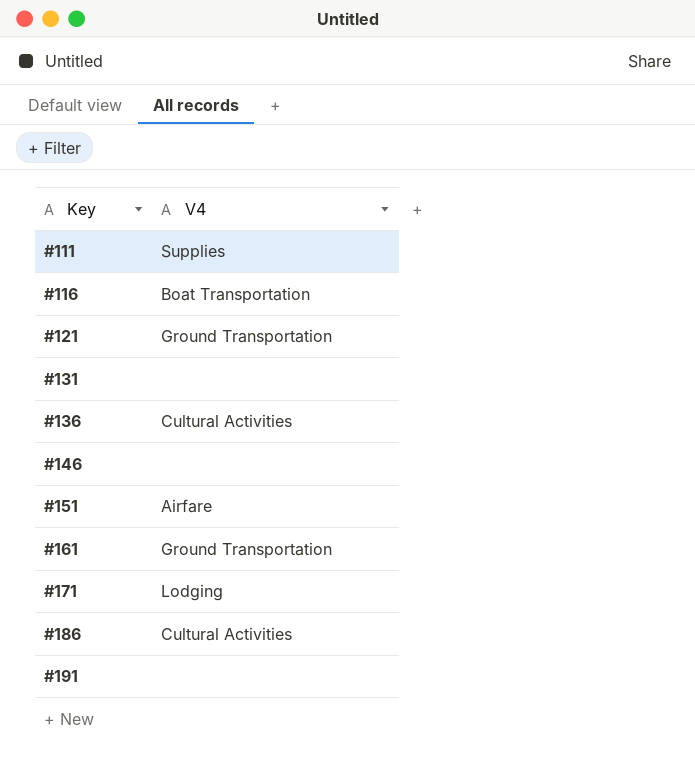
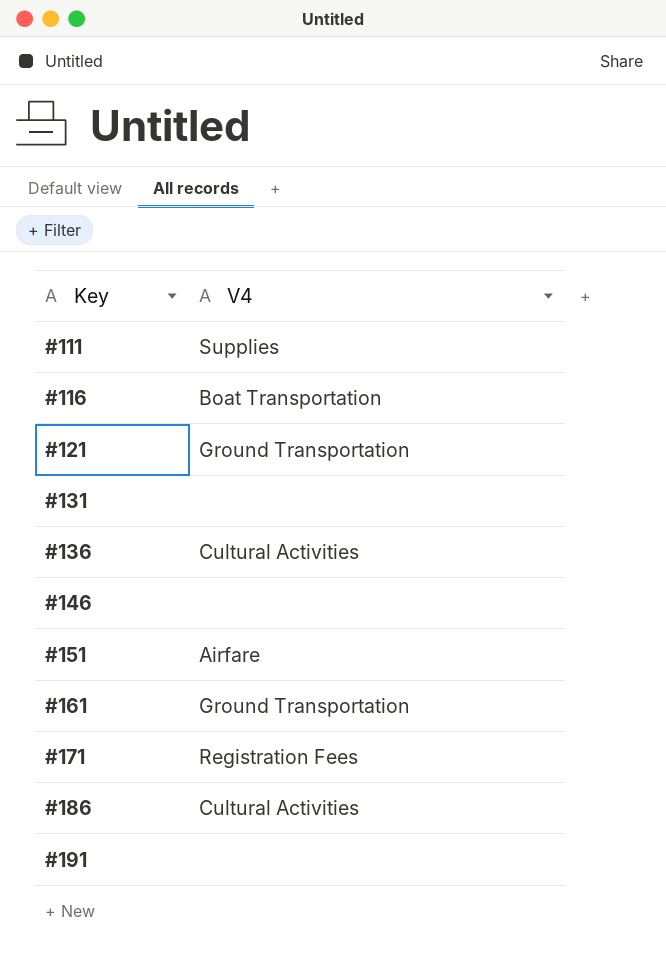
#171 | V4: Lodging -> Registration Fees

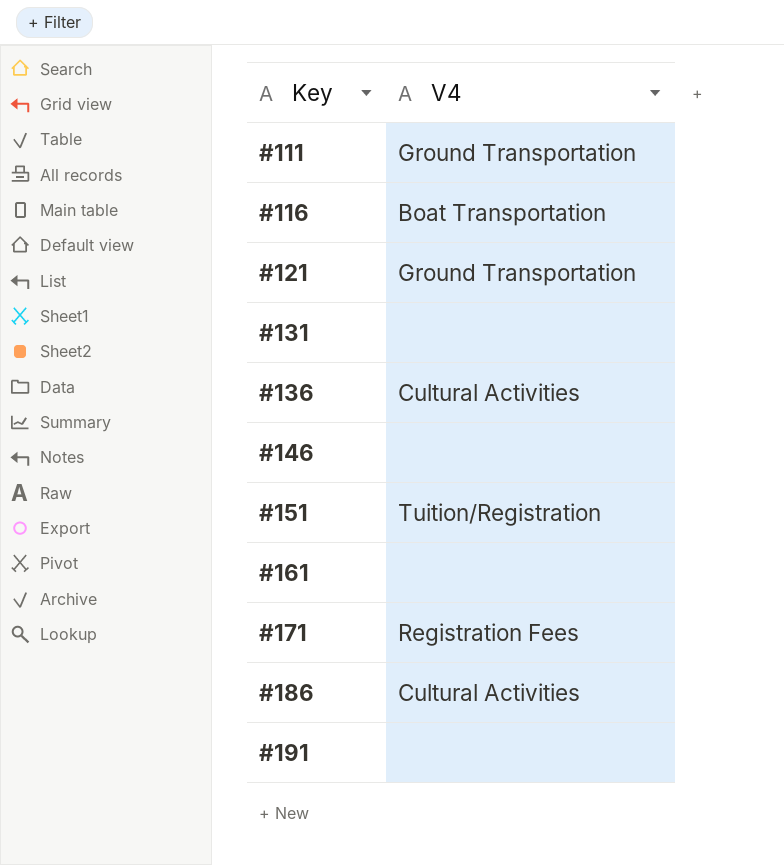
#111 | V4: Supplies -> Ground Transportation
#151 | V4: Airfare -> Tuition/Registration
#161 | V4: Ground Transportation -> none

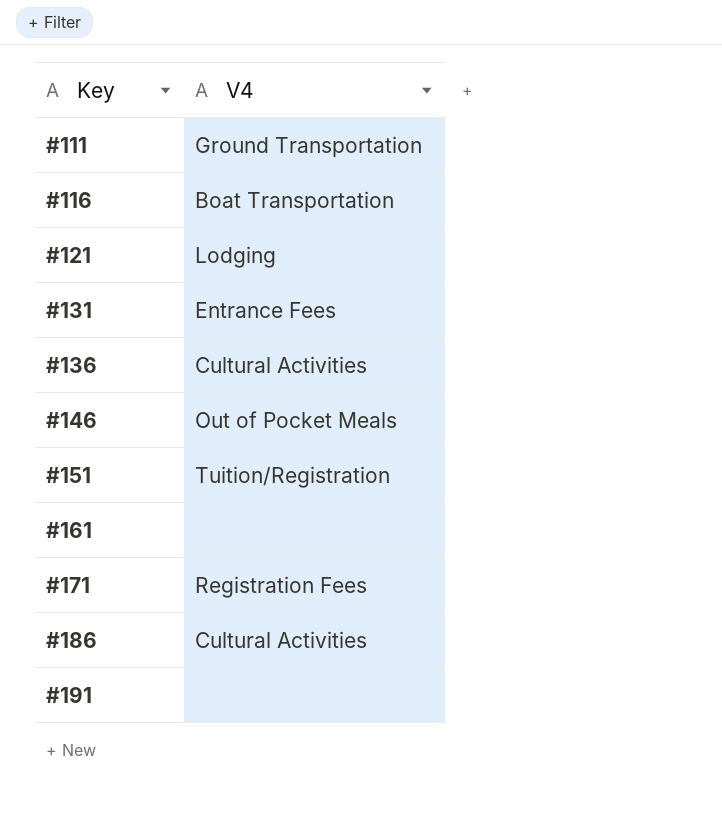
#121 | V4: Ground Transportation -> Lodging
#131 | V4: none -> Entrance Fees
#146 | V4: none -> Out of Pocket Meals

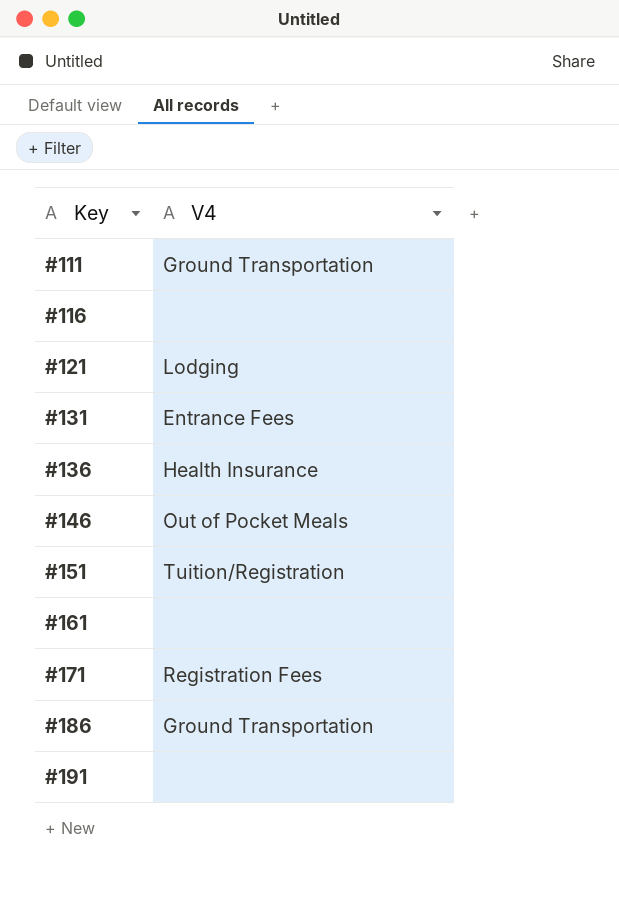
#116 | V4: Boat Transportation -> none
#136 | V4: Cultural Activities -> Health Insurance
#186 | V4: Cultural Activities -> Ground Transportation

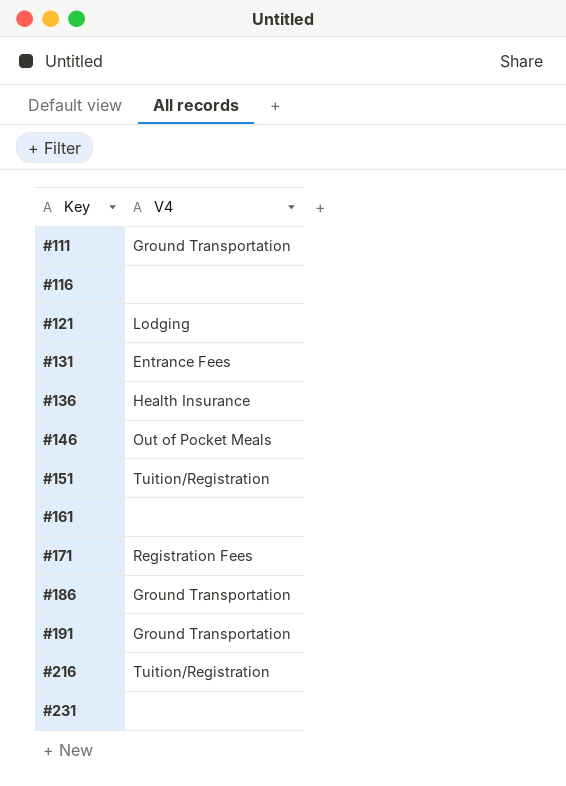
#191 | V4: none -> Ground Transportation
row #216: none -> Tuition/Registration
row #231: none -> none

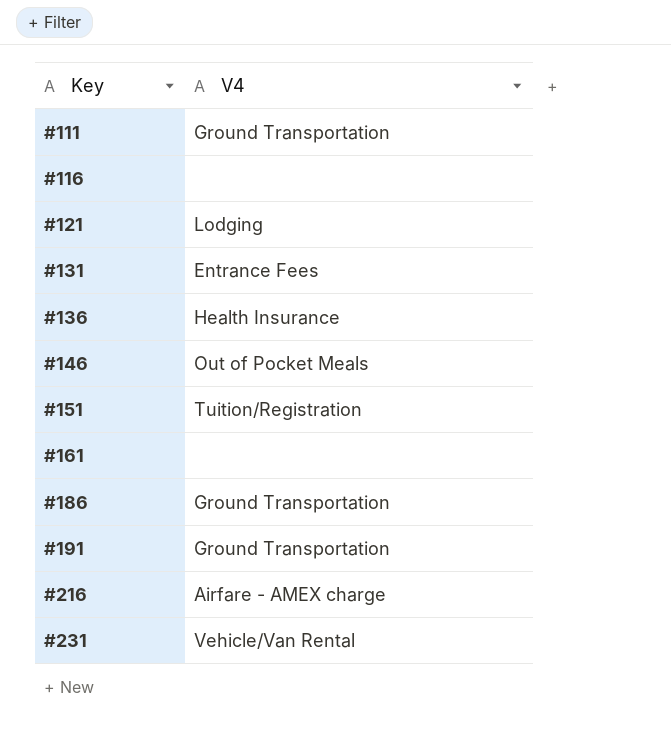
row #171: Registration Fees -> none
#216 | V4: Tuition/Registration -> Airfare - AMEX charge
#231 | V4: none -> Vehicle/Van Rental

